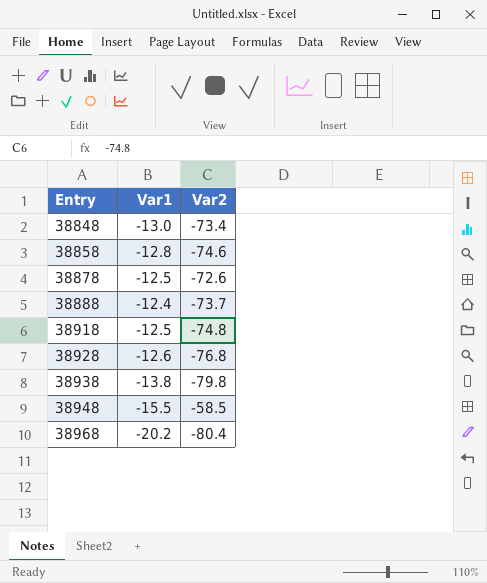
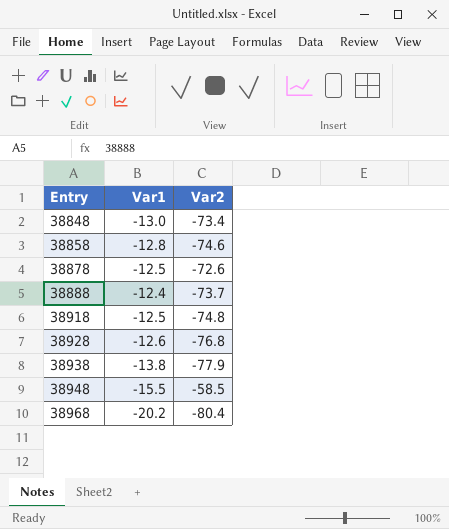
38938 | Var2: -79.8 -> -77.9

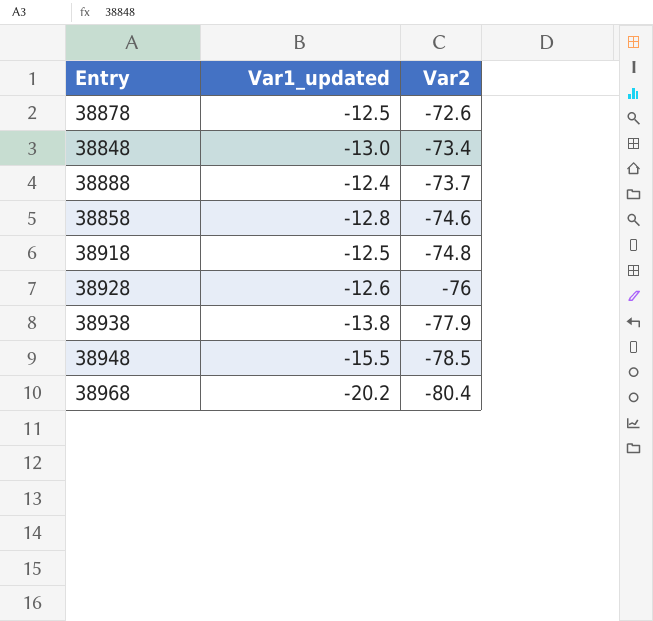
row order: Entry ascending -> Var2 descending
column name: Var1 -> Var1_updated
38928 | Var2: -76.8 -> -76
38948 | Var2: -58.5 -> -78.5

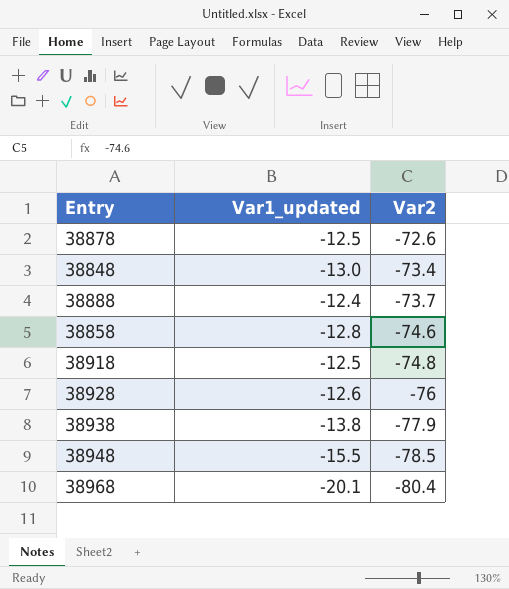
38968 | Var1_updated: -20.2 -> -20.1

